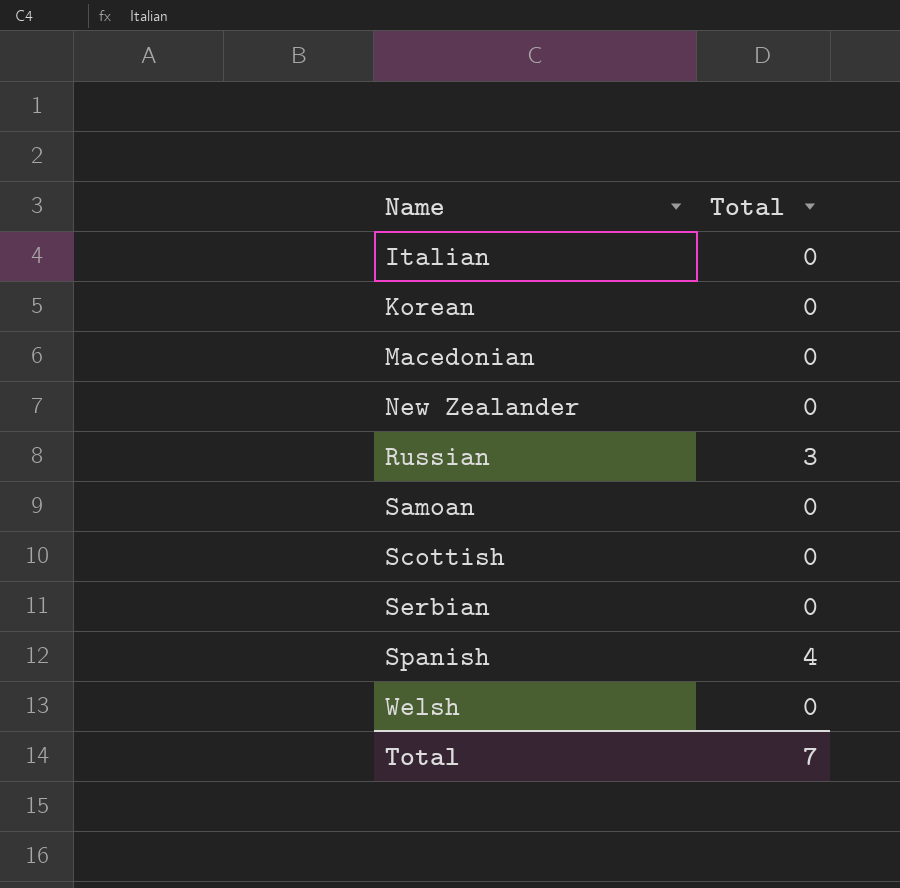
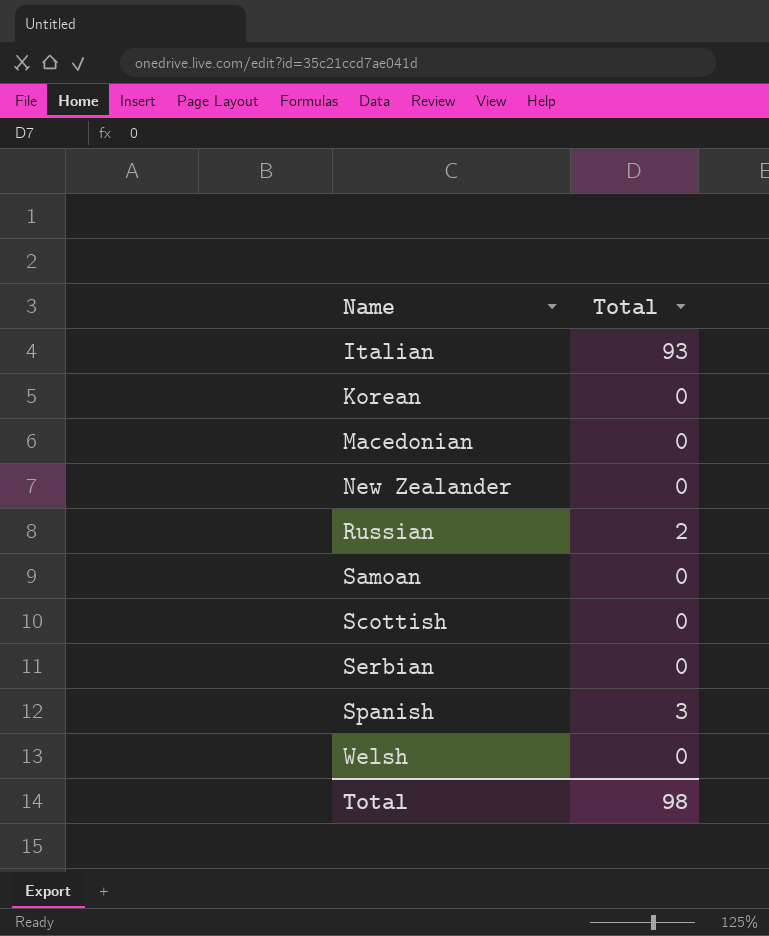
Italian | Total: 0 -> 93
Russian | Total: 3 -> 2
Spanish | Total: 4 -> 3
Total | Total: 7 -> 98

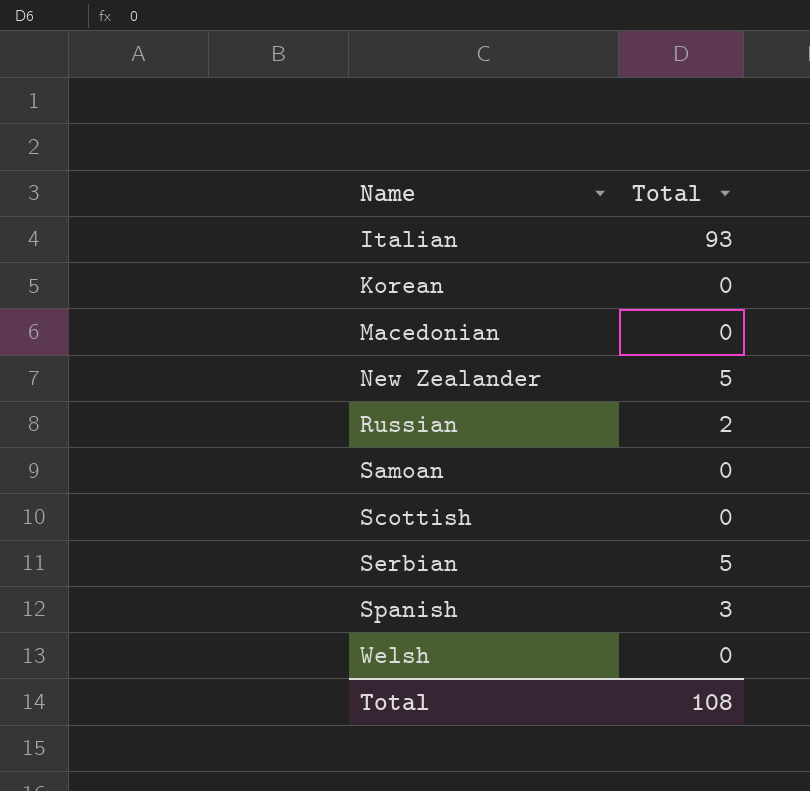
New Zealander | Total: 0 -> 5
Serbian | Total: 0 -> 5
Total | Total: 98 -> 108

